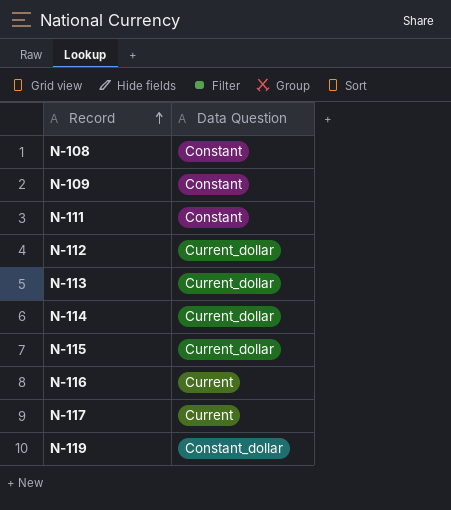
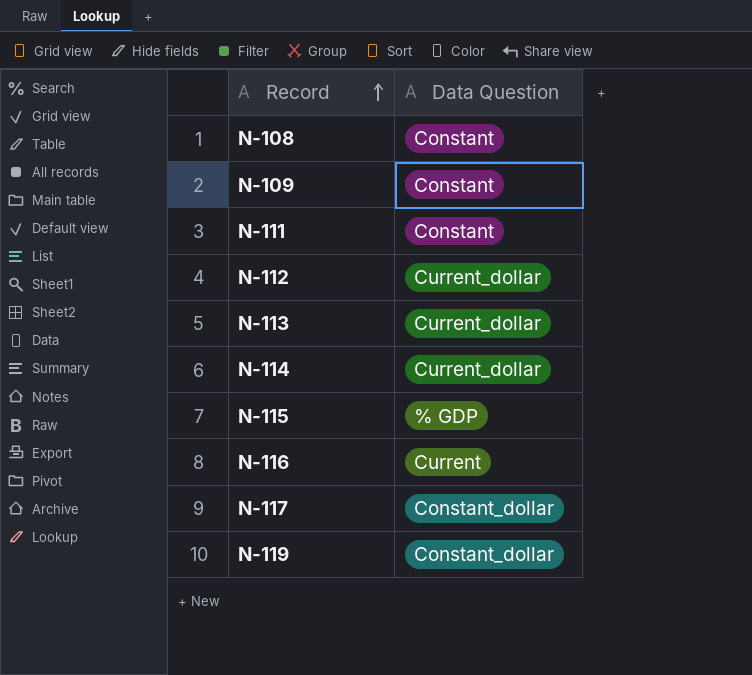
N-115 | Data Question: Current_dollar -> % GDP
N-117 | Data Question: Current -> Constant_dollar

